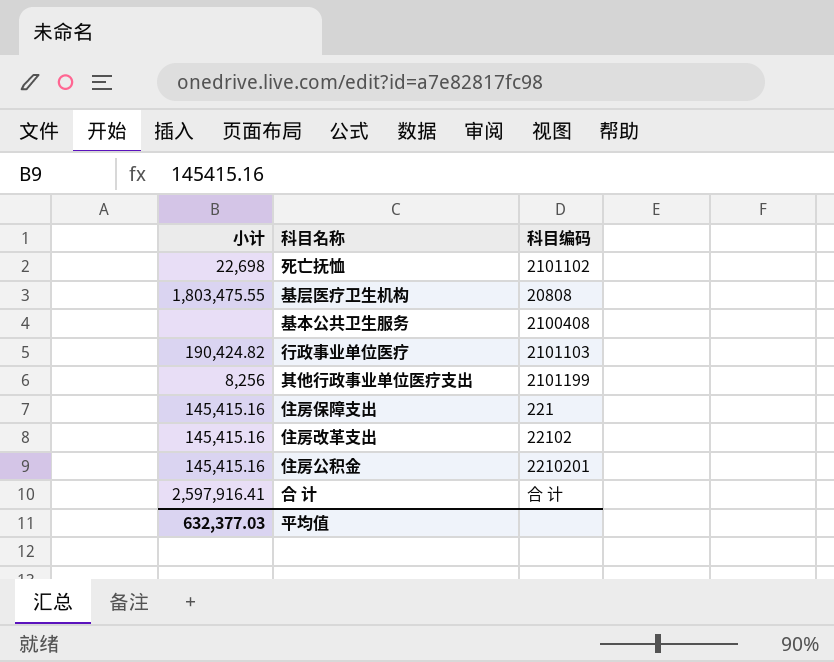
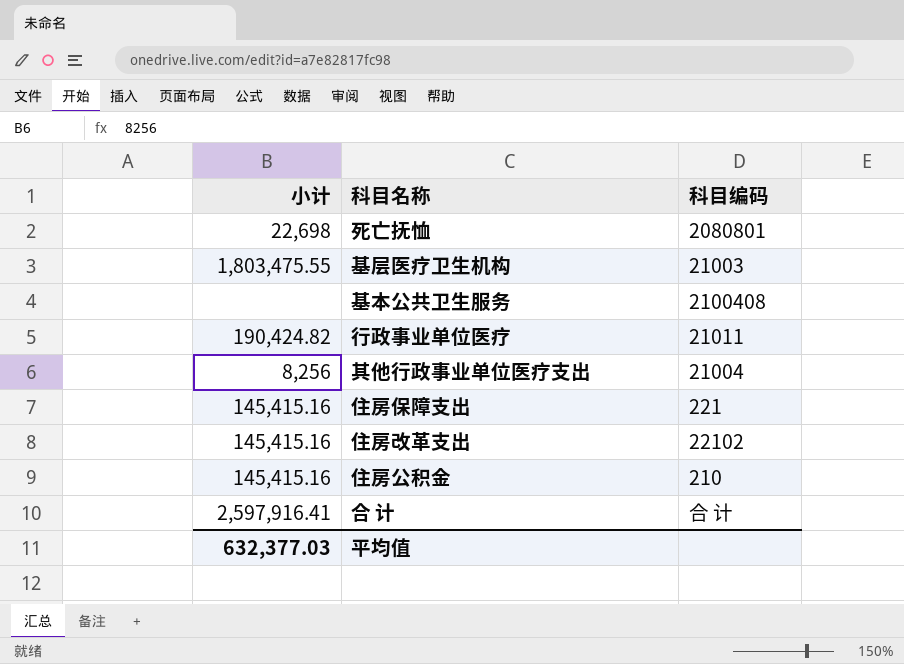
死亡抚恤 | 科目编码: 2101102 -> 2080801
基层医疗卫生机构 | 科目编码: 20808 -> 21003
行政事业单位医疗 | 科目编码: 2101103 -> 21011
其他行政事业单位医疗支出 | 科目编码: 2101199 -> 21004
住房公积金 | 科目编码: 2210201 -> 210

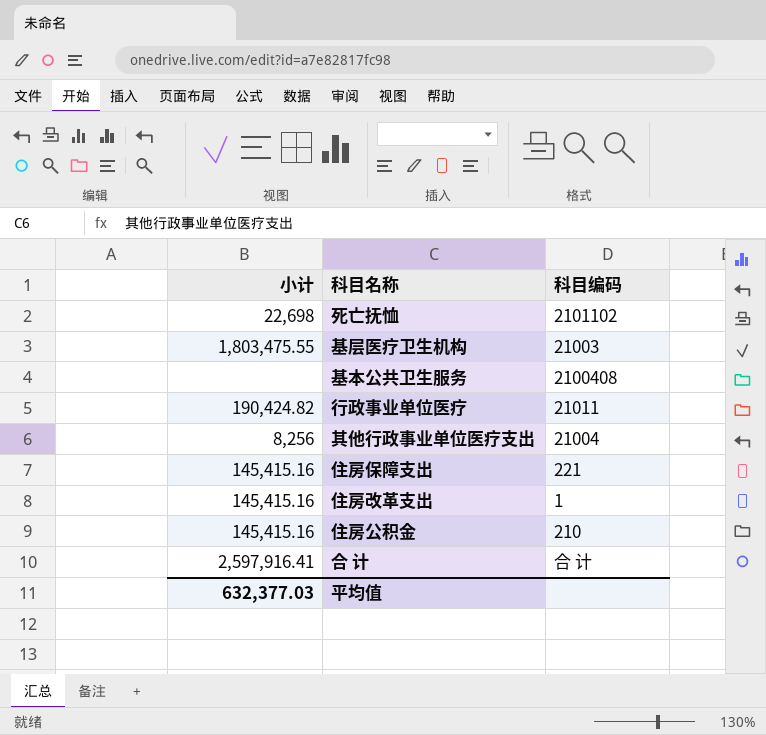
死亡抚恤 | 科目编码: 2080801 -> 2101102
住房改革支出 | 科目编码: 22102 -> 1

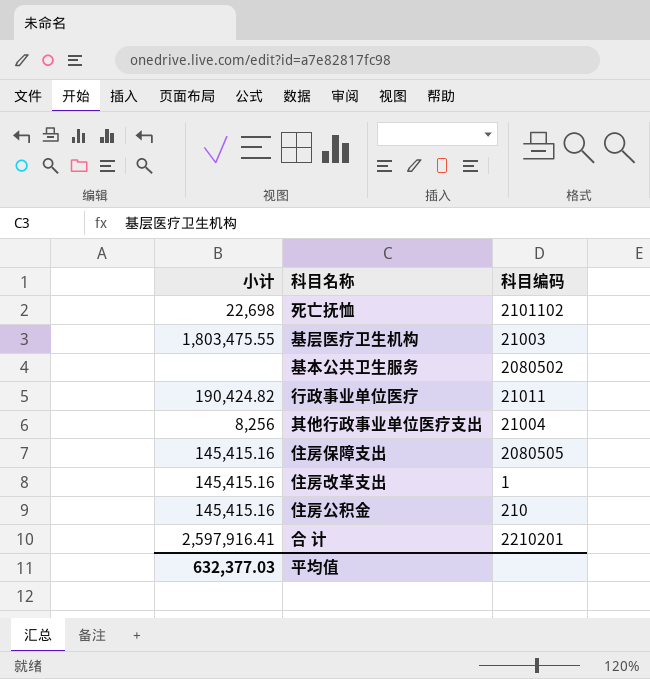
基本公共卫生服务 | 科目编码: 2100408 -> 2080502
住房保障支出 | 科目编码: 221 -> 2080505
合 计 | 科目编码: 合 计 -> 2210201

